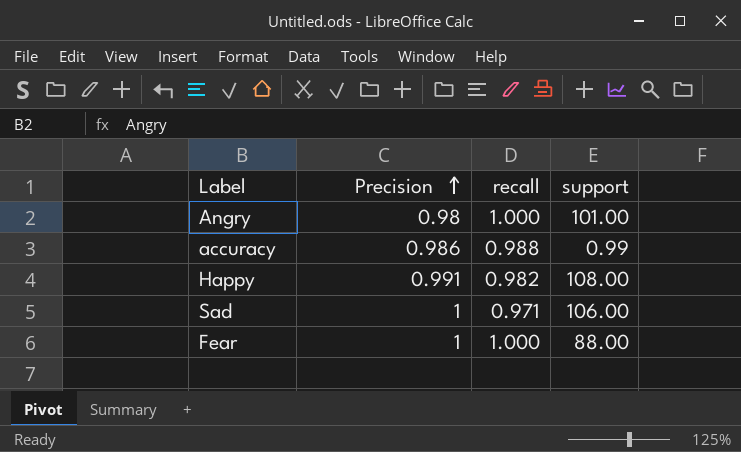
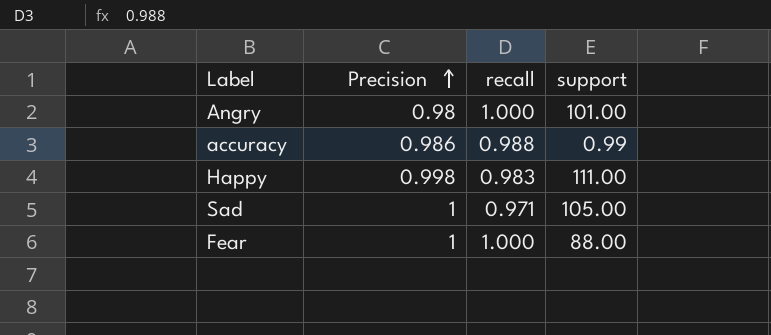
Happy | Precision: 0.991 -> 0.998
Happy | recall: 0.982 -> 0.983
Happy | support: 108.00 -> 111.00
Sad | support: 106.00 -> 105.00

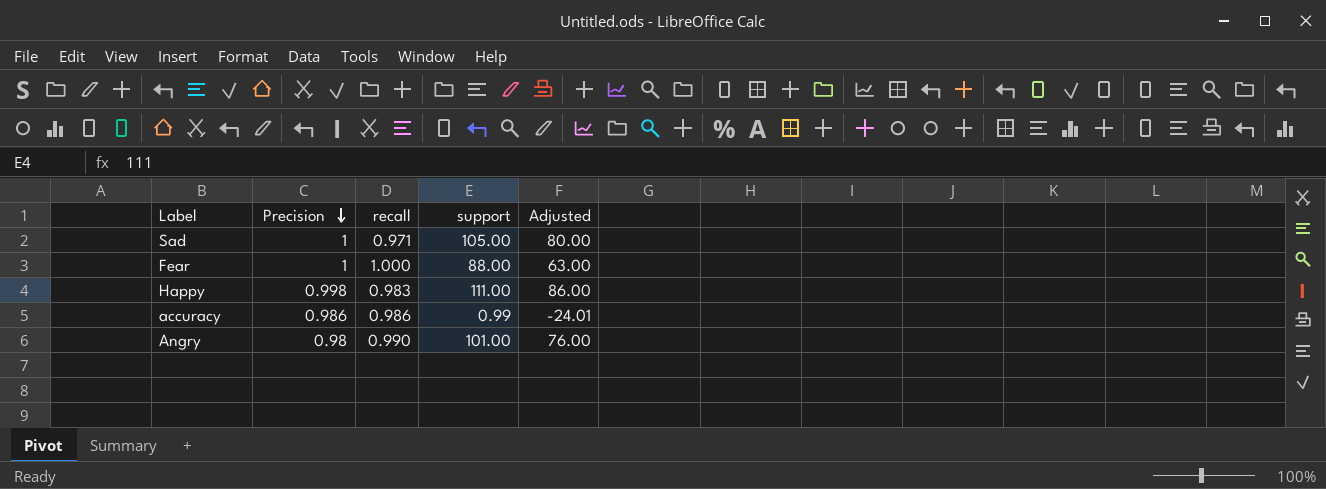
row order: Precision ascending -> Precision descending
column Adjusted | formula: none -> [support] - 25
accuracy | recall: 0.988 -> 0.986
Angry | recall: 1.000 -> 0.990

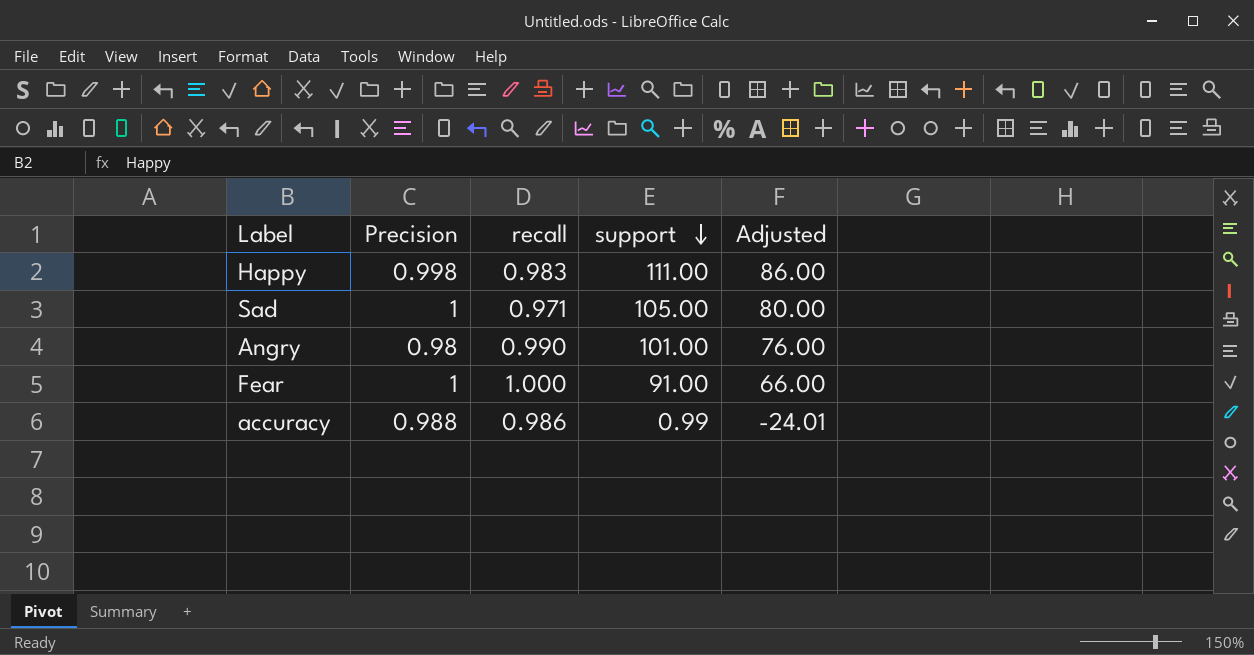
row order: Precision descending -> support descending
Fear | support: 88.00 -> 91.00
Fear | Adjusted: 63.00 -> 66.00
accuracy | Precision: 0.986 -> 0.988

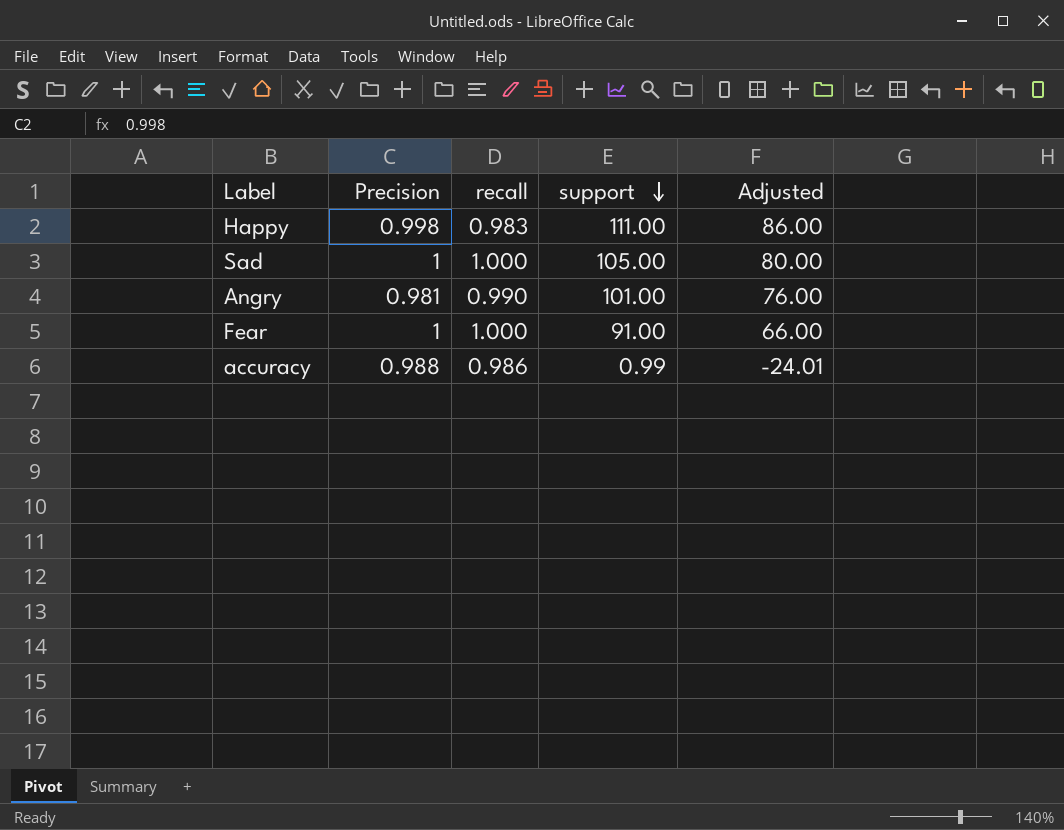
Sad | recall: 0.971 -> 1.000
Angry | Precision: 0.98 -> 0.981

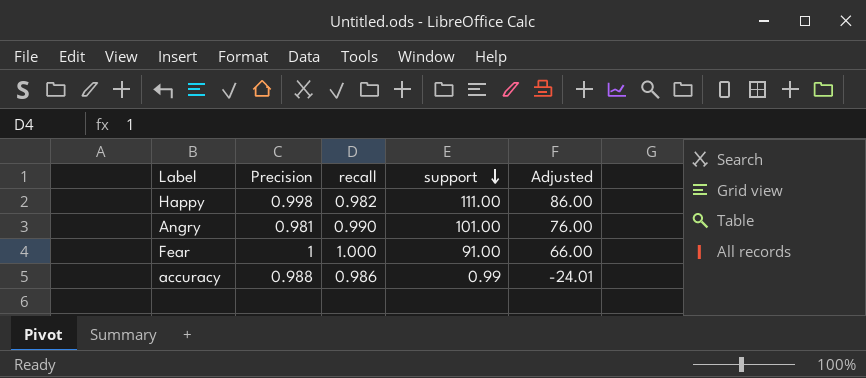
row Sad: 1 | 1.000 | 105.00 | 80.00 -> none
Happy | recall: 0.983 -> 0.982

